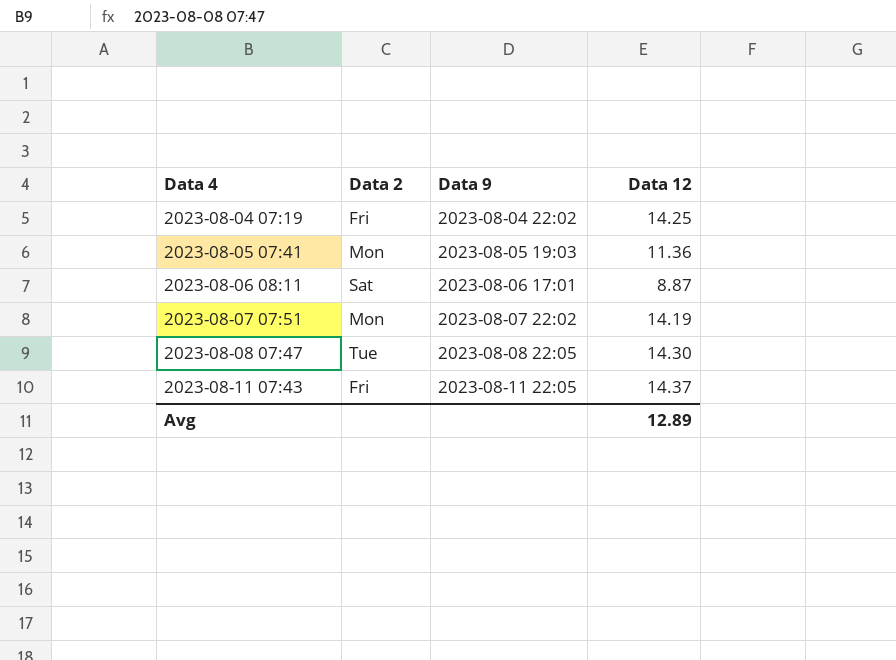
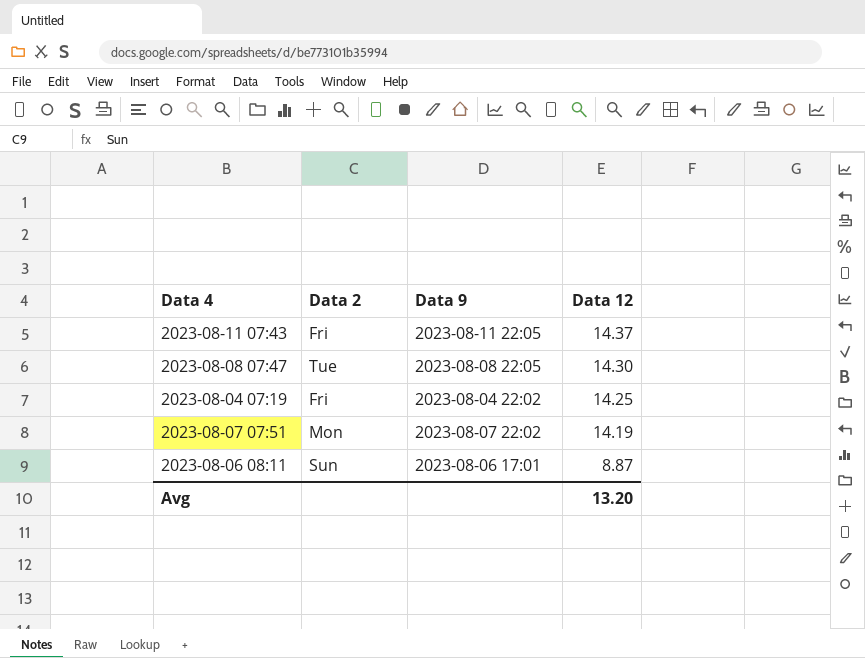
row order: Data 4 ascending -> Data 12 descending
row 2023-08-05 07:41: Mon | 2023-08-05 19:03 | 11.36 -> none
2023-08-06 08:11 | Data 2: Sat -> Sun
Avg | Data 12: 12.89 -> 13.20

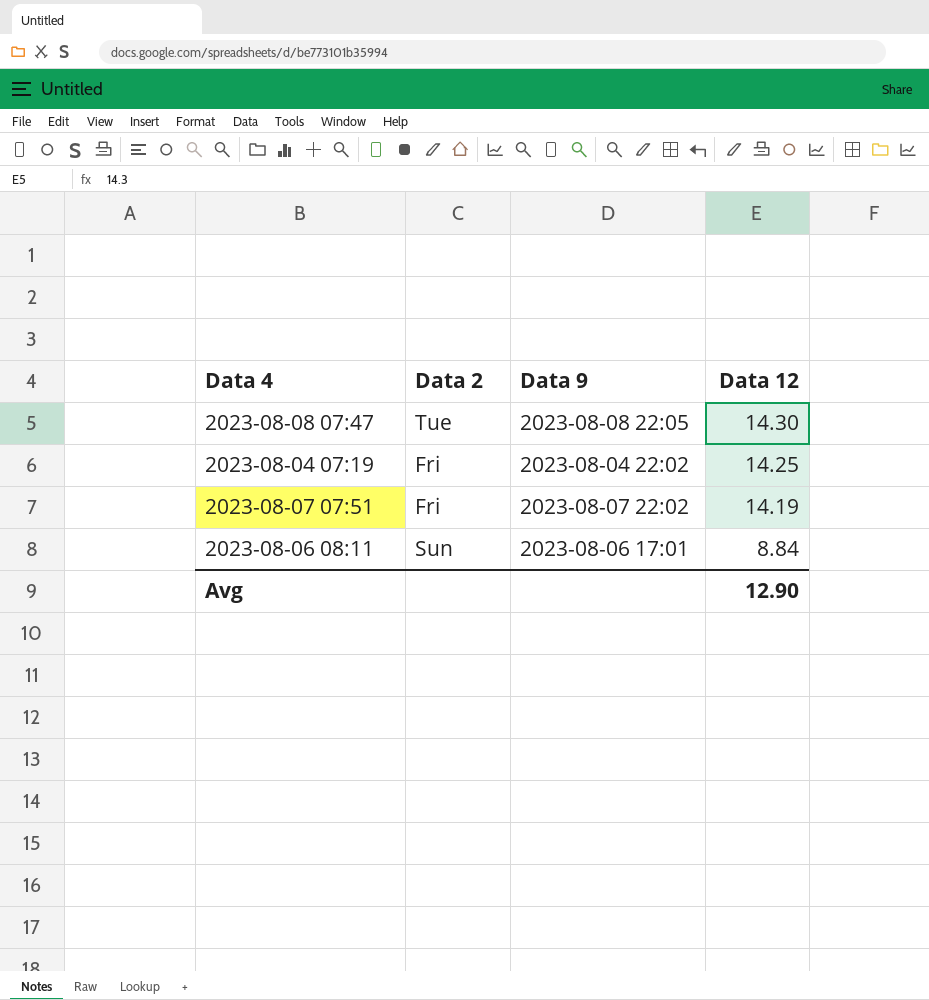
row 2023-08-11 07:43: Fri | 2023-08-11 22:05 | 14.37 -> none
2023-08-07 07:51 | Data 2: Mon -> Fri
2023-08-06 08:11 | Data 12: 8.87 -> 8.84
Avg | Data 12: 13.20 -> 12.90

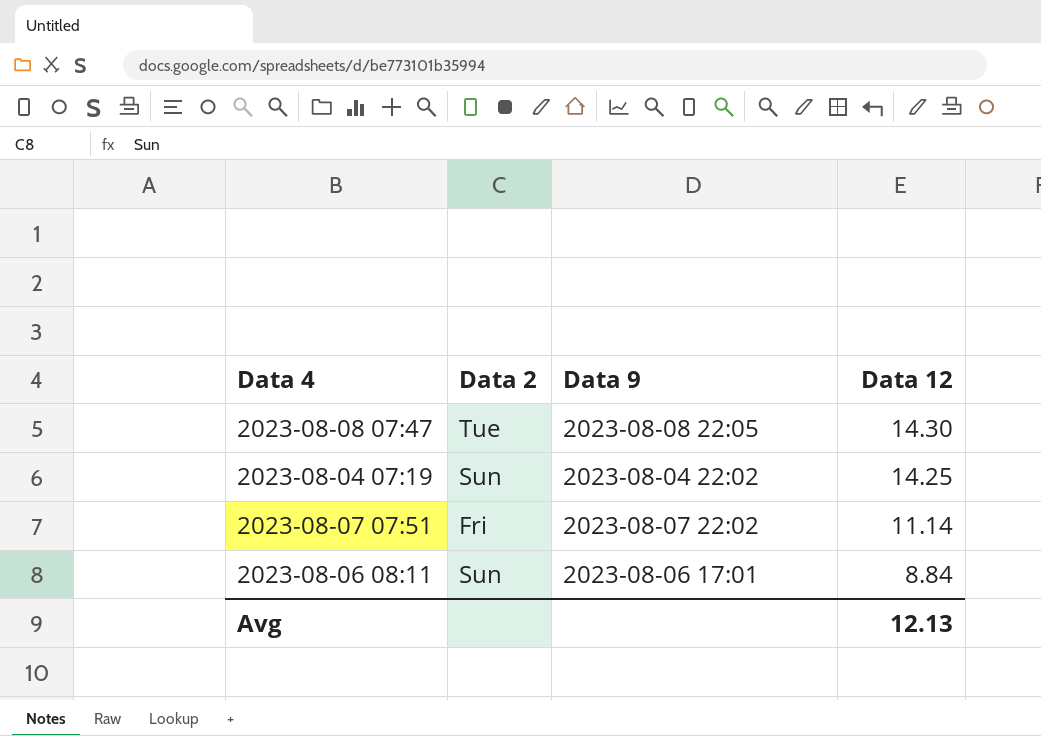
2023-08-04 07:19 | Data 2: Fri -> Sun
2023-08-07 07:51 | Data 12: 14.19 -> 11.14
Avg | Data 12: 12.90 -> 12.13

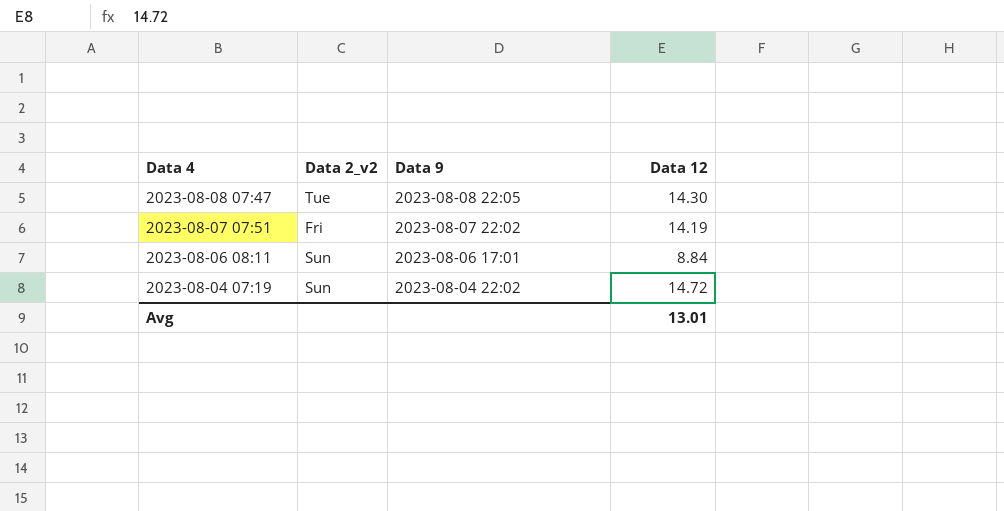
row order: Data 12 descending -> Data 4 descending
column name: Data 2 -> Data 2_v2
2023-08-07 07:51 | Data 12: 11.14 -> 14.19
2023-08-04 07:19 | Data 12: 14.25 -> 14.72
Avg | Data 12: 12.13 -> 13.01

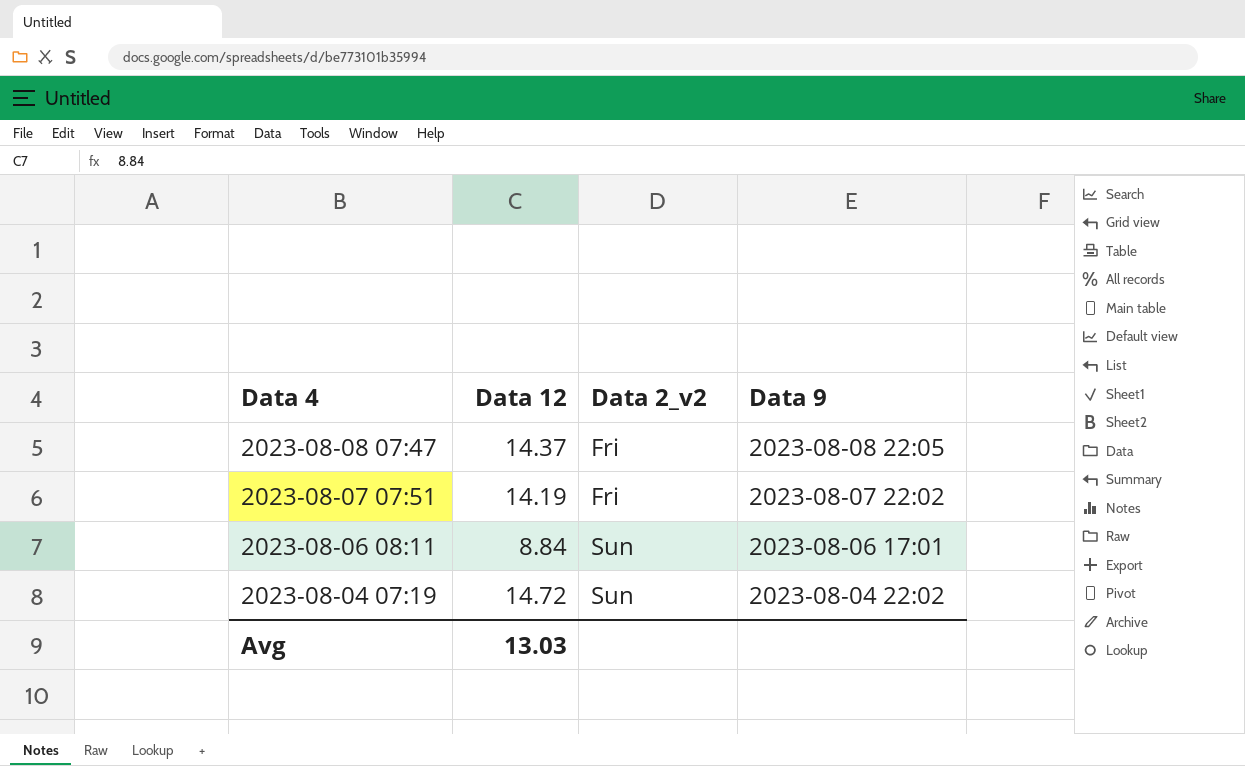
column Data 12 | position: 4 -> 2
2023-08-08 07:47 | Data 12: 14.30 -> 14.37
2023-08-08 07:47 | Data 2_v2: Tue -> Fri
Avg | Data 12: 13.01 -> 13.03

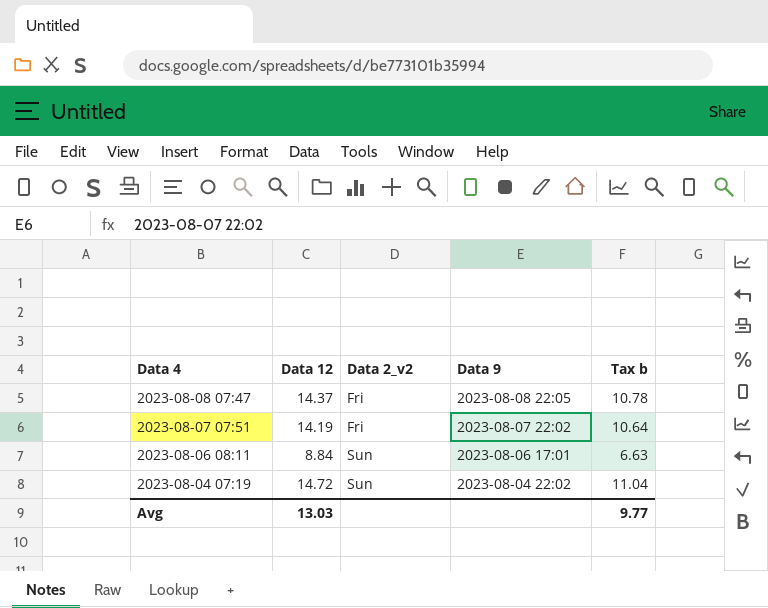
column Tax b | formula: none -> [Data 12] * 0.75

